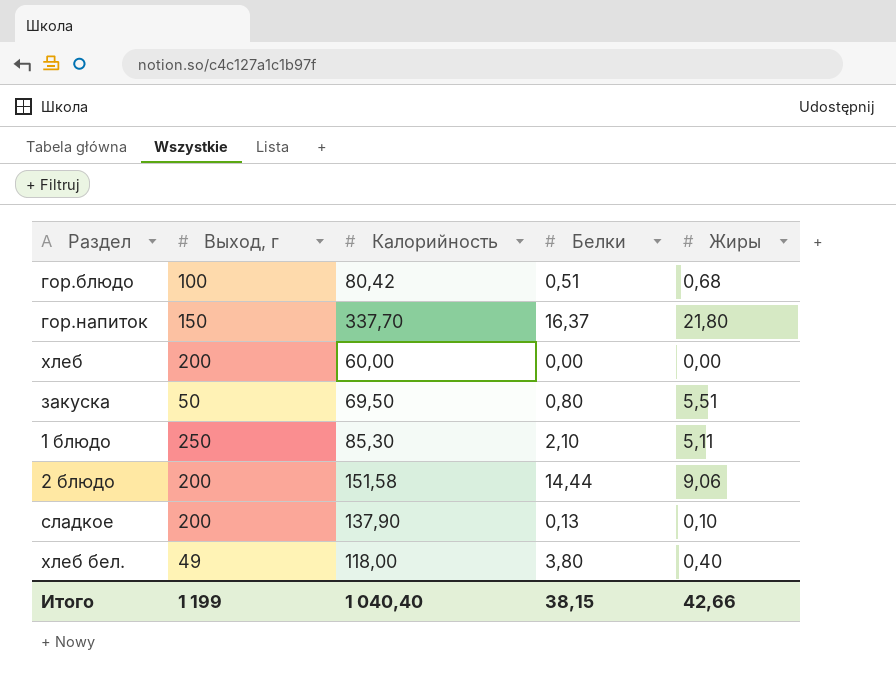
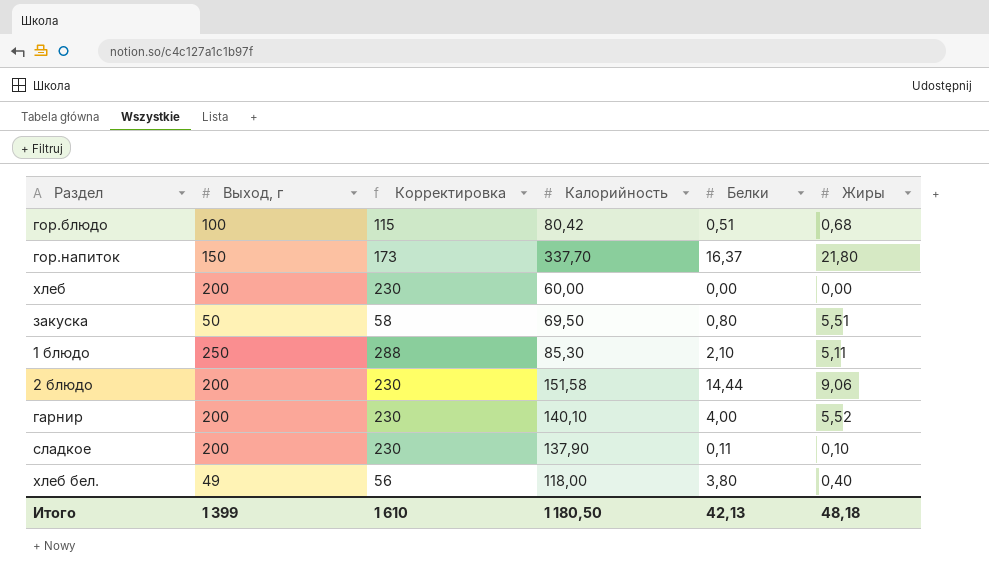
column Корректировка | formula: none -> [Выход, г] * 1,15
row гарнир: none -> 200 | 230 | 140,10 | 4,00 | 5,52
сладкое | Белки: 0,13 -> 0,11
Итого | Выход, г: 1 199 -> 1 399
Итого | Калорийность: 1 040,40 -> 1 180,50
Итого | Белки: 38,15 -> 42,13
Итого | Жиры: 42,66 -> 48,18

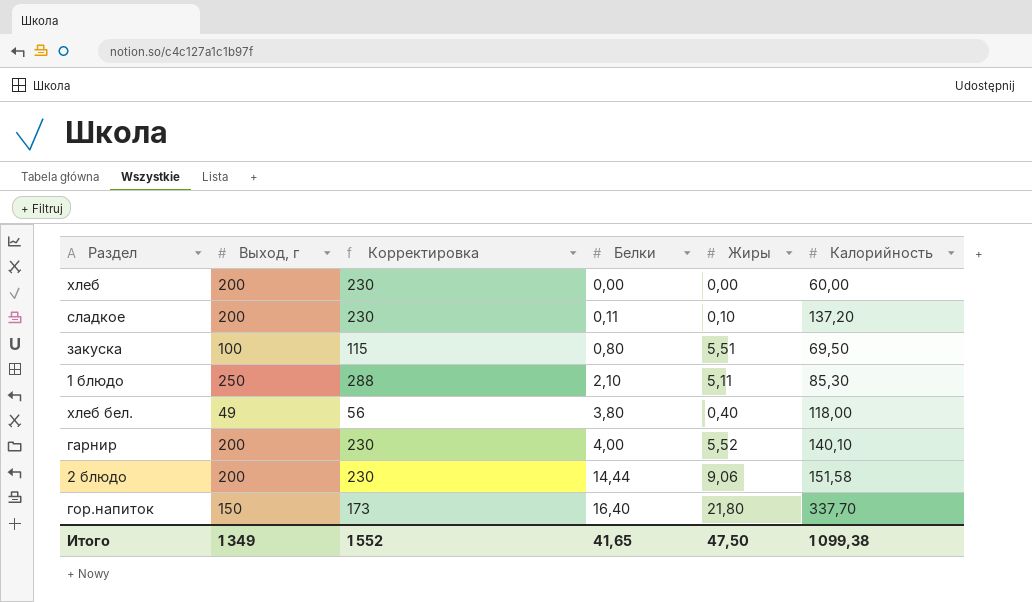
row order: none -> Белки ascending
column Калорийность | position: 4 -> 6
row гор.блюдо: 100 | 115 | 80,42 | 0,51 | 0,68 -> none
сладкое | Калорийность: 137,90 -> 137,20
закуска | Выход, г: 50 -> 100
закуска | Корректировка: 58 -> 115
гор.напиток | Белки: 16,37 -> 16,40
Итого | Выход, г: 1 399 -> 1 349
Итого | Корректировка: 1 610 -> 1 552
Итого | Белки: 42,13 -> 41,65
Итого | Жиры: 48,18 -> 47,50
Итого | Калорийность: 1 180,50 -> 1 099,38

